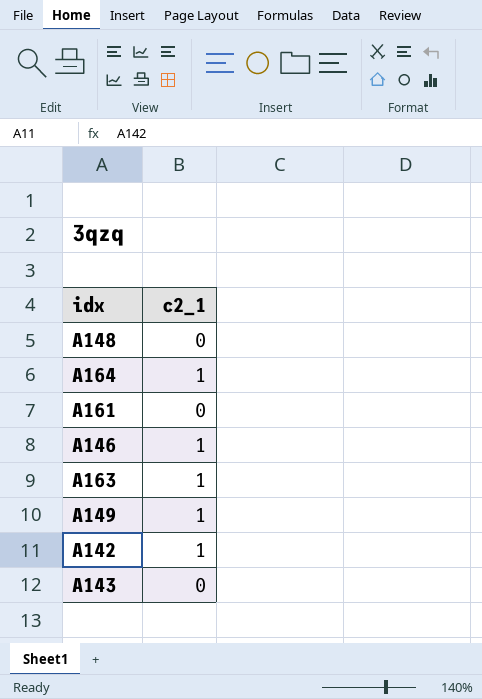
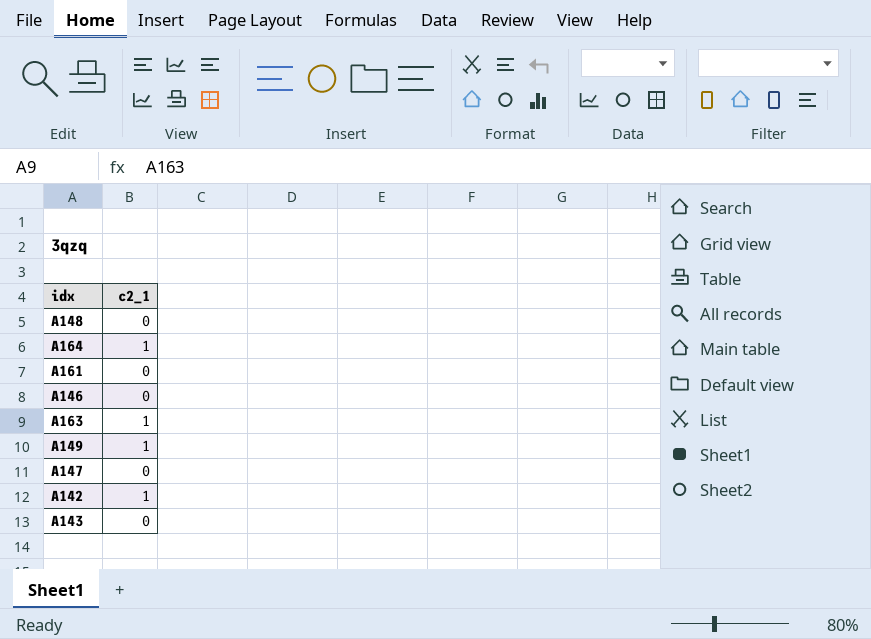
A146 | c2_1: 1 -> 0
row A147: none -> 0

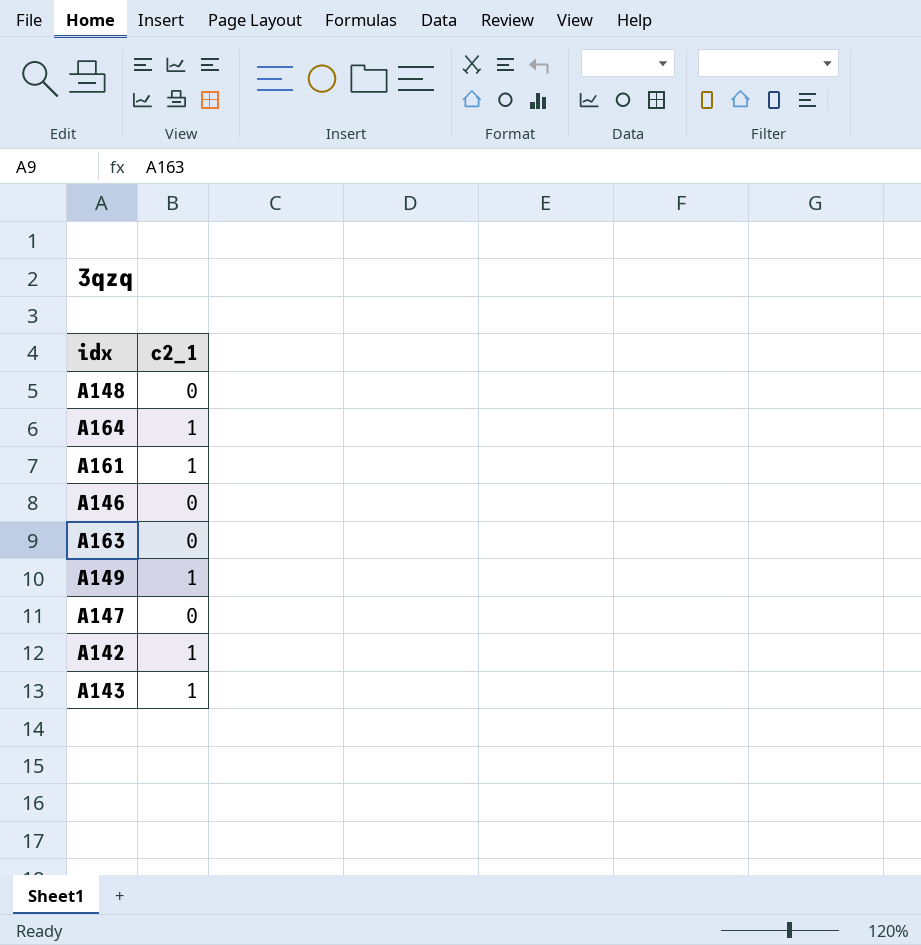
A161 | c2_1: 0 -> 1
A163 | c2_1: 1 -> 0
A143 | c2_1: 0 -> 1

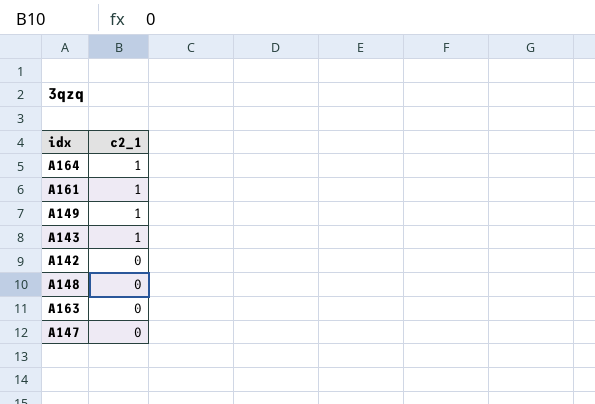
row order: none -> c2_1 descending
row A146: 0 -> none
A142 | c2_1: 1 -> 0

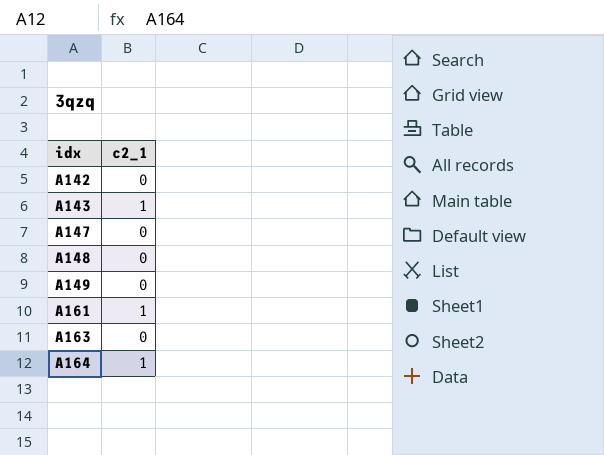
row order: c2_1 descending -> idx ascending
A149 | c2_1: 1 -> 0

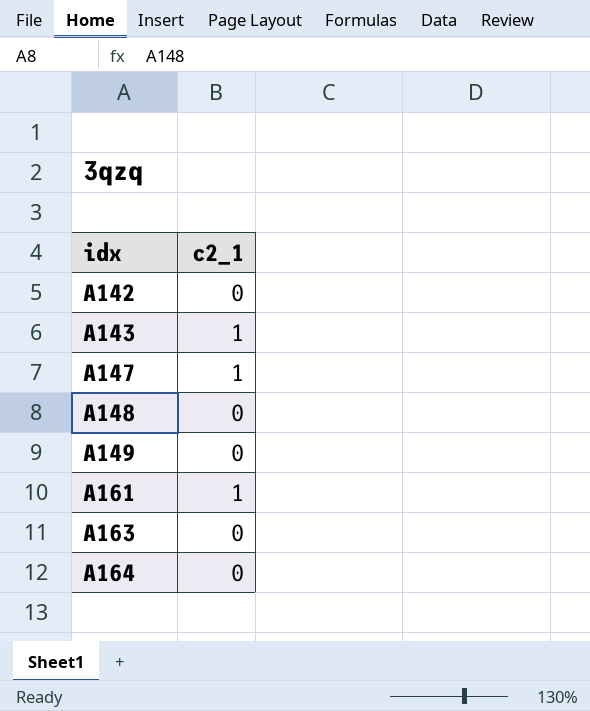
A147 | c2_1: 0 -> 1
A164 | c2_1: 1 -> 0

